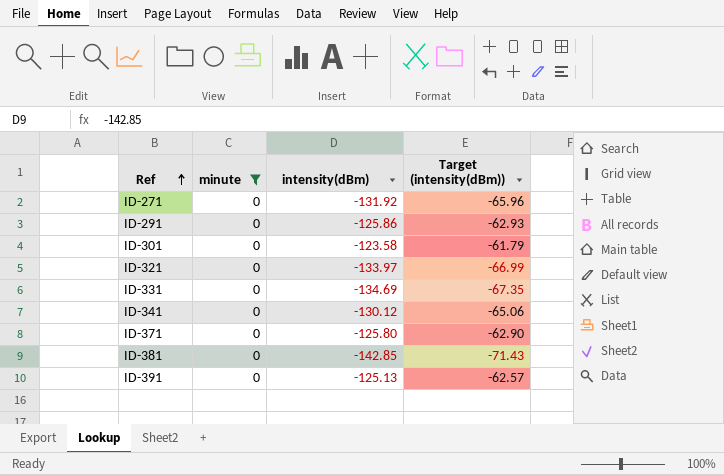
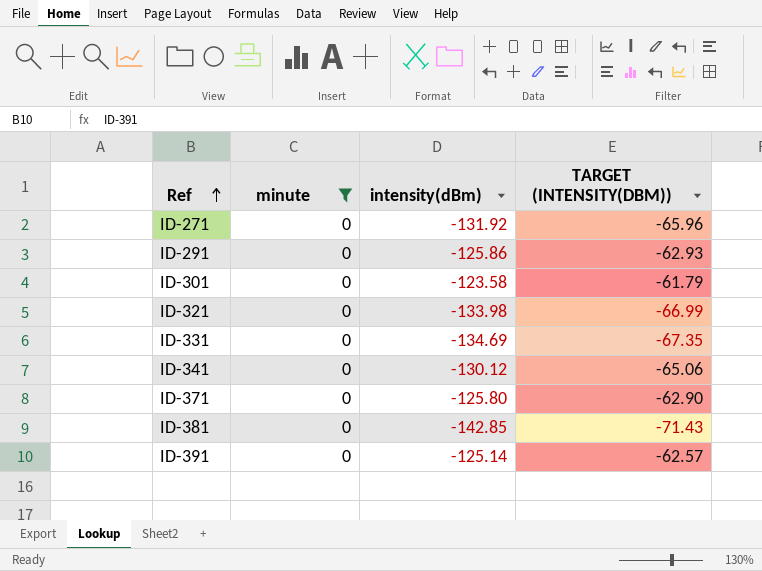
column name: Target (intensity(dBm)) -> TARGET (INTENSITY(DBM))
ID-321 | intensity(dBm): -133.97 -> -133.98
ID-391 | intensity(dBm): -125.13 -> -125.14

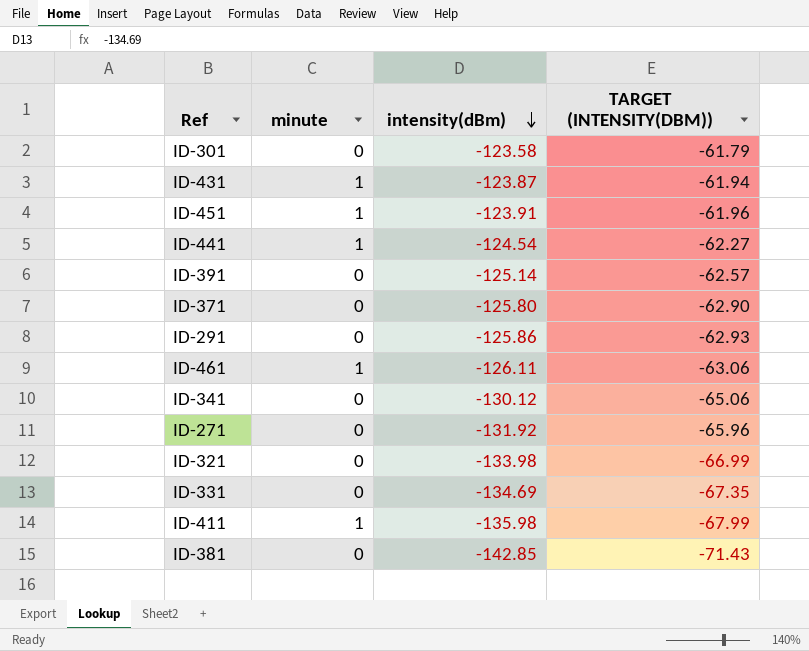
filter: minute = 0 -> none
row order: Ref ascending -> intensity(dBm) descending

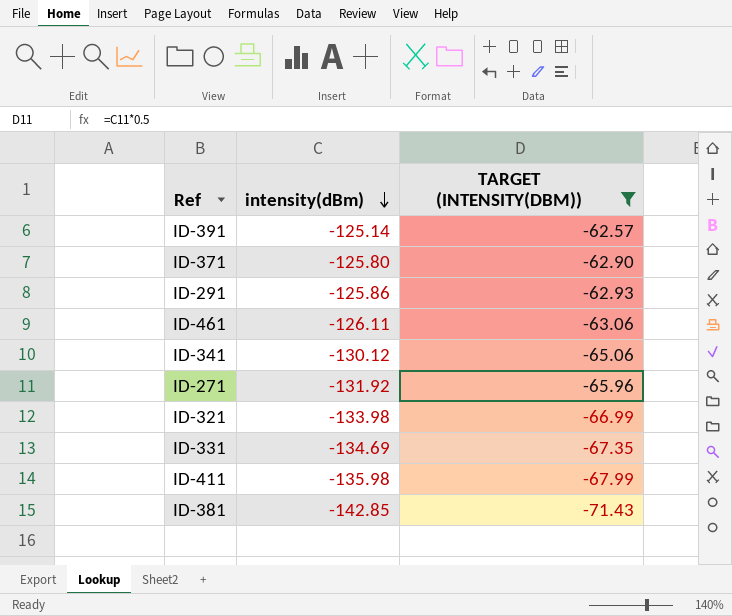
filter: none -> TARGET (INTENSITY(DBM)) <= -62.57
column minute | position: 2 -> none

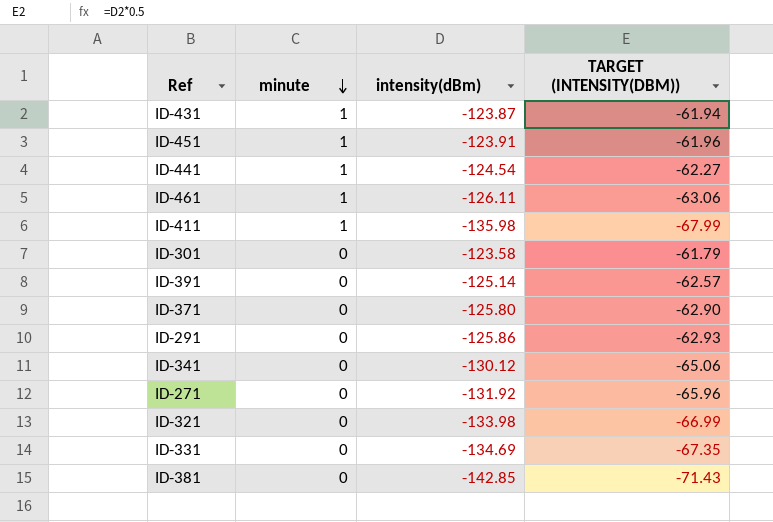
filter: TARGET (INTENSITY(DBM)) <= -62.57 -> none
row order: intensity(dBm) descending -> minute descending
column minute | position: none -> 2

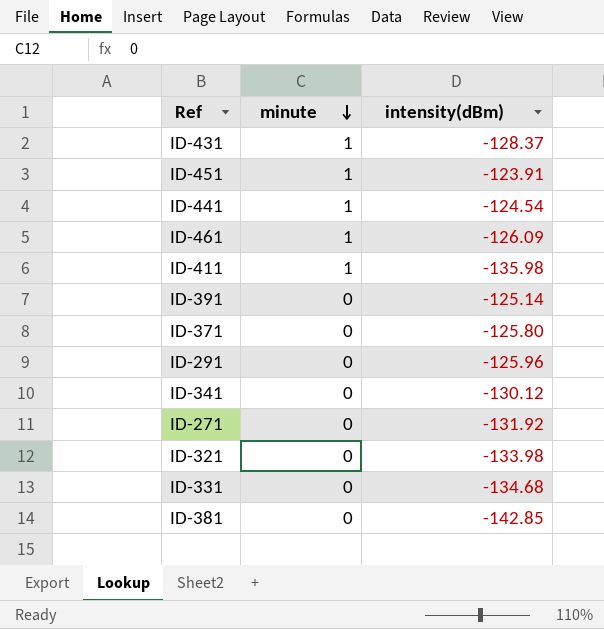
column TARGET (INTENSITY(DBM)) | formula: [intensity(dBm)] * 0.5 -> none
row ID-301: 0 | -123.58 | -61.79 -> none
ID-431 | intensity(dBm): -123.87 -> -128.37
ID-461 | intensity(dBm): -126.11 -> -126.09
ID-291 | intensity(dBm): -125.86 -> -125.96
ID-331 | intensity(dBm): -134.69 -> -134.68

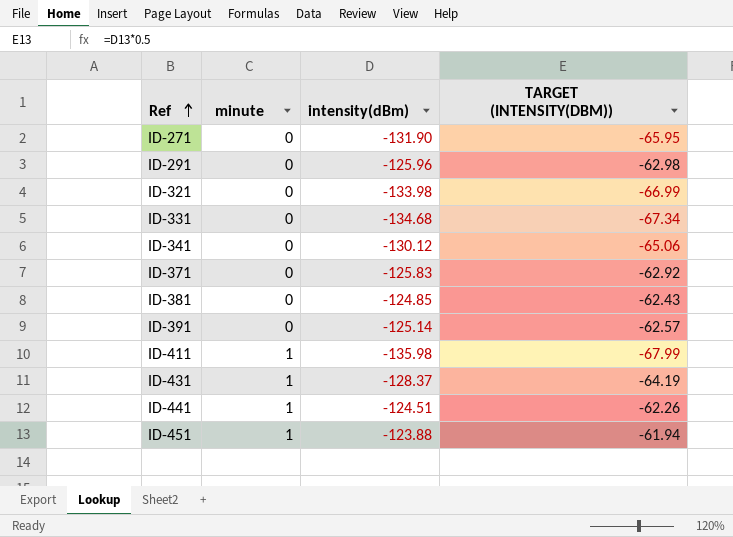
row order: minute descending -> Ref ascending
column TARGET (INTENSITY(DBM)) | formula: none -> [intensity(dBm)] * 0.5
row ID-461: 1 | -126.09 -> none
ID-271 | intensity(dBm): -131.92 -> -131.90
ID-371 | intensity(dBm): -125.80 -> -125.83
ID-381 | intensity(dBm): -142.85 -> -124.85
ID-441 | intensity(dBm): -124.54 -> -124.51
ID-451 | intensity(dBm): -123.91 -> -123.88

